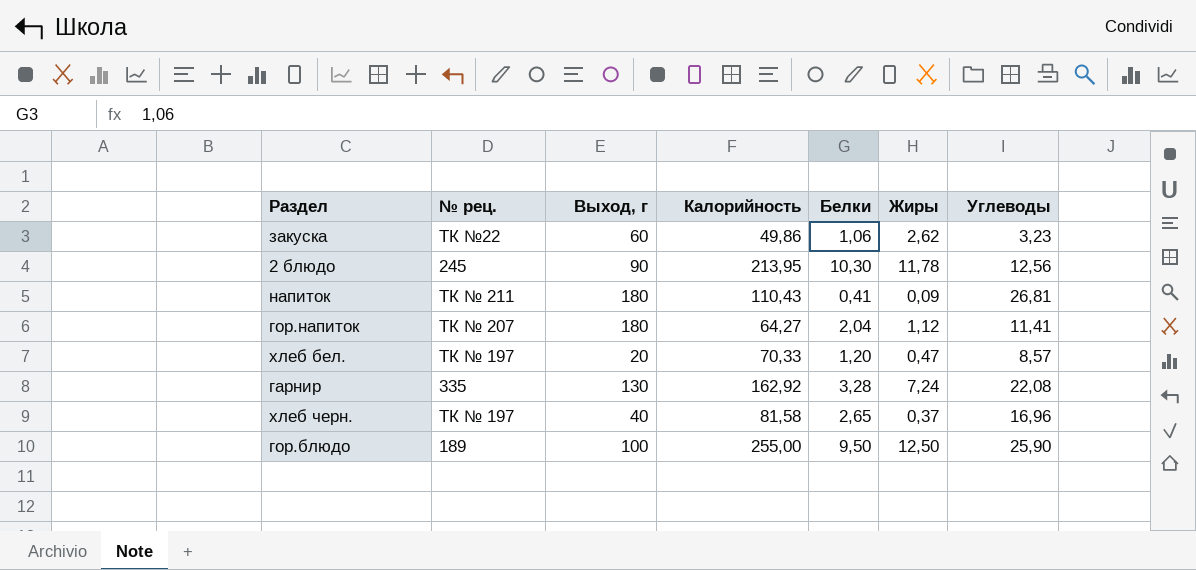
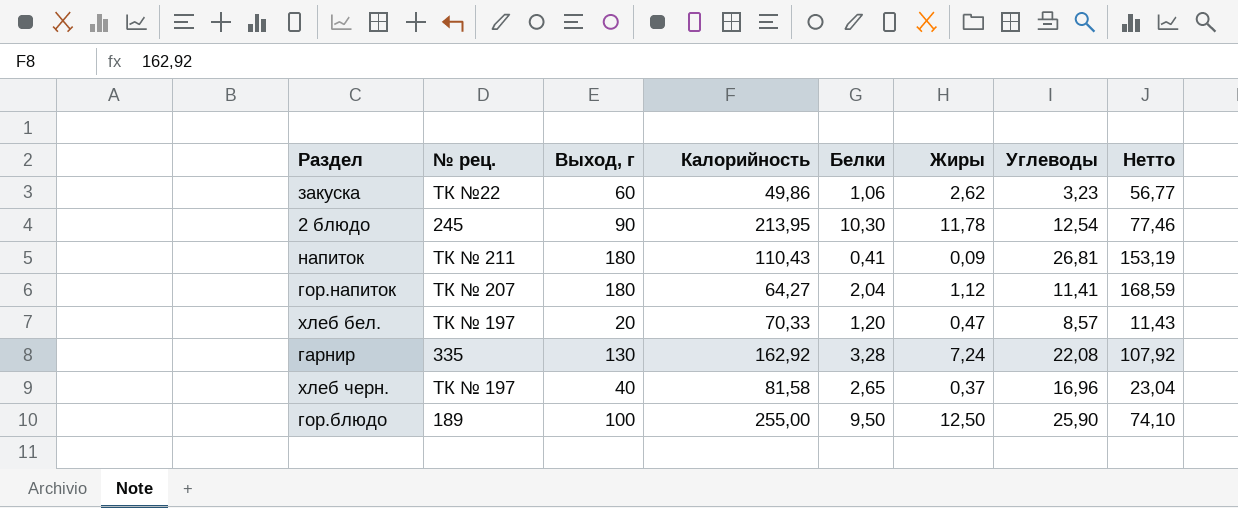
column Нетто | formula: none -> [Выход, г] - [Углеводы]
2 блюдо | Углеводы: 12,56 -> 12,54

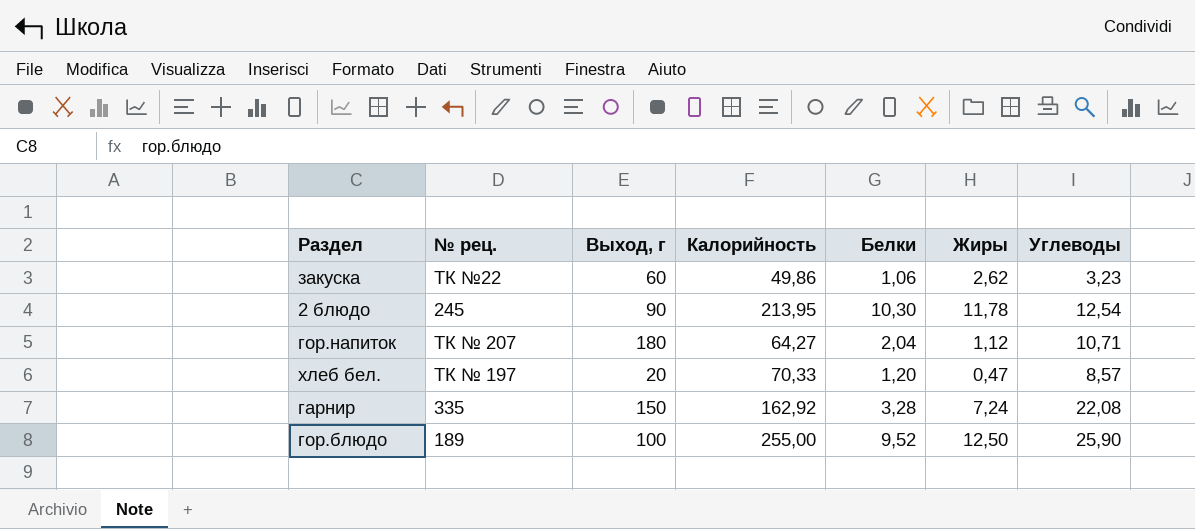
column Нетто | formula: [Выход, г] - [Углеводы] -> none
row напиток: ТК № 211 | 180 | 110,43 | 0,41 | 0,09 | 26,81 | 153,19 -> none
row хлеб черн.: ТК № 197 | 40 | 81,58 | 2,65 | 0,37 | 16,96 | 23,04 -> none
гор.напиток | Углеводы: 11,41 -> 10,71
гарнир | Выход, г: 130 -> 150
гор.блюдо | Белки: 9,50 -> 9,52

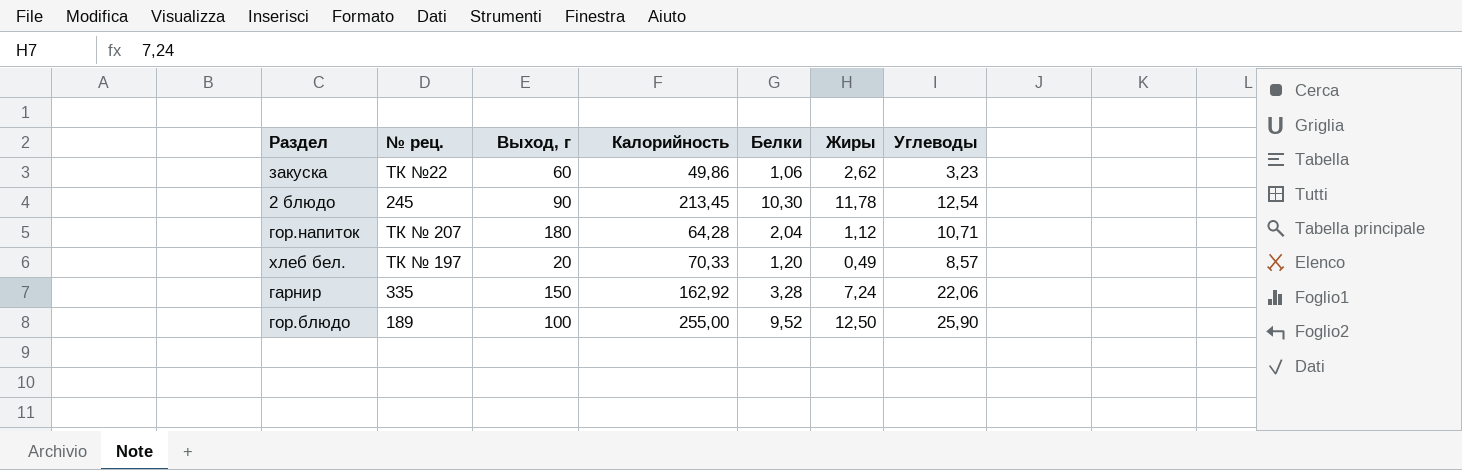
2 блюдо | Калорийность: 213,95 -> 213,45
гор.напиток | Калорийность: 64,27 -> 64,28
хлеб бел. | Жиры: 0,47 -> 0,49
гарнир | Углеводы: 22,08 -> 22,06

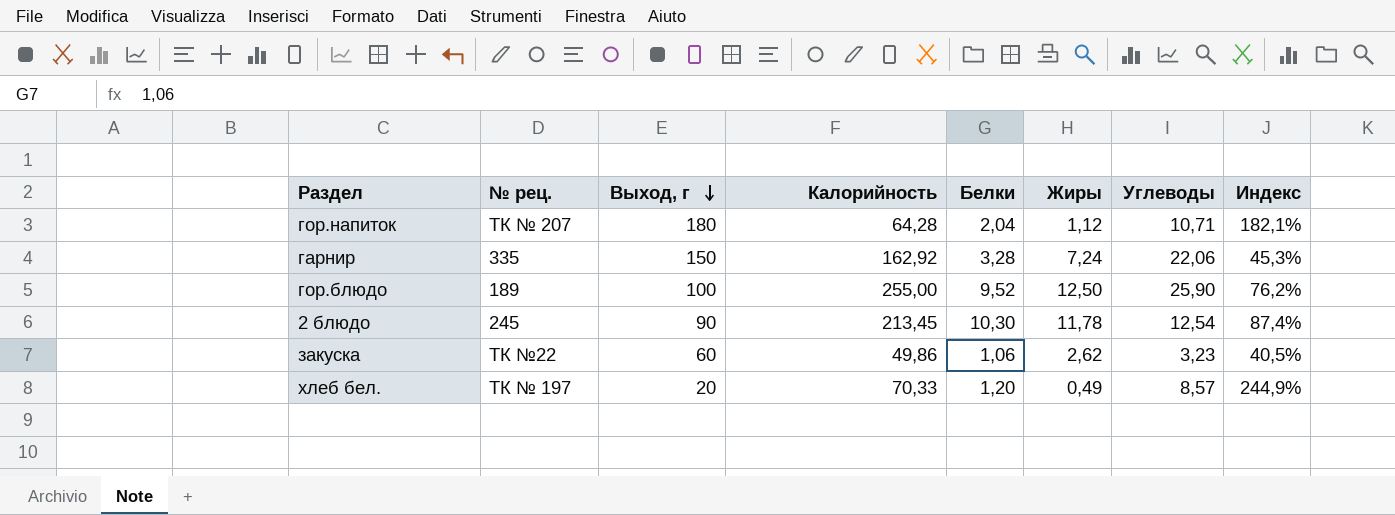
row order: none -> Выход, г descending
column Индекс | formula: none -> [Белки] / [Жиры]

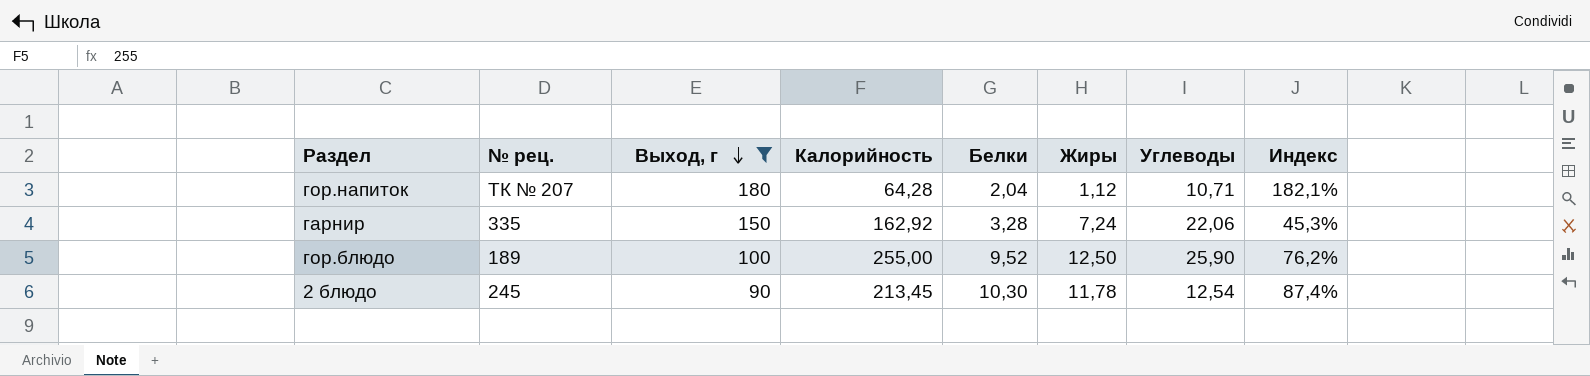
filter: none -> Выход, г >= 90

